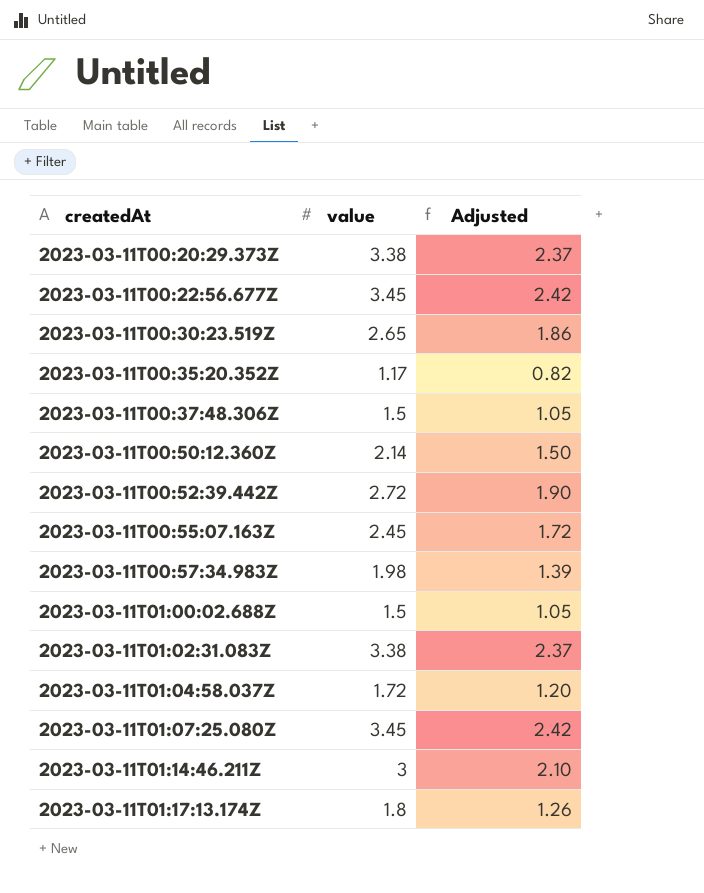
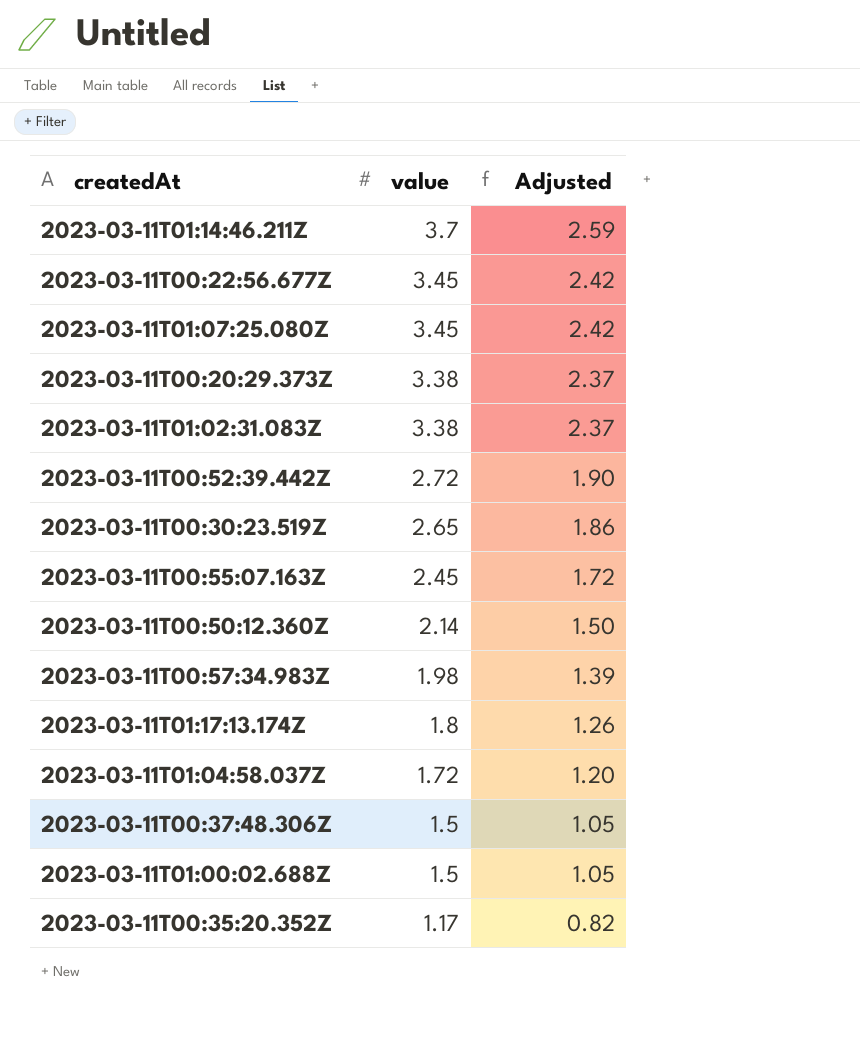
row order: createdAt ascending -> value descending
2023-03-11T01:14:46.211Z | value: 3 -> 3.7
2023-03-11T01:14:46.211Z | Adjusted: 2.10 -> 2.59

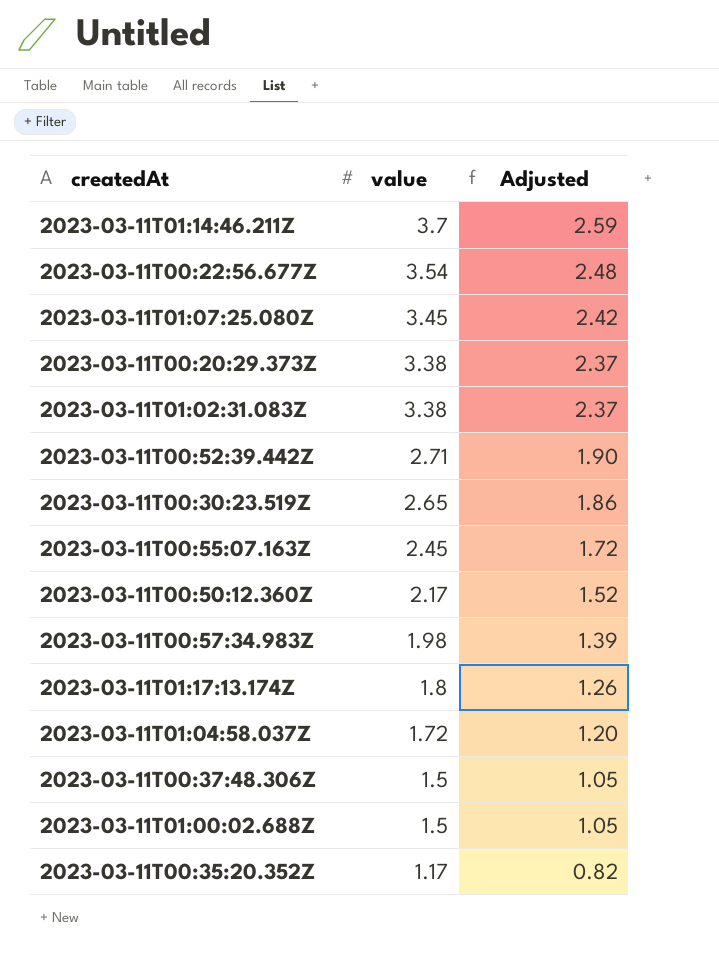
2023-03-11T00:22:56.677Z | value: 3.45 -> 3.54
2023-03-11T00:22:56.677Z | Adjusted: 2.42 -> 2.48
2023-03-11T00:52:39.442Z | value: 2.72 -> 2.71
2023-03-11T00:50:12.360Z | value: 2.14 -> 2.17
2023-03-11T00:50:12.360Z | Adjusted: 1.50 -> 1.52

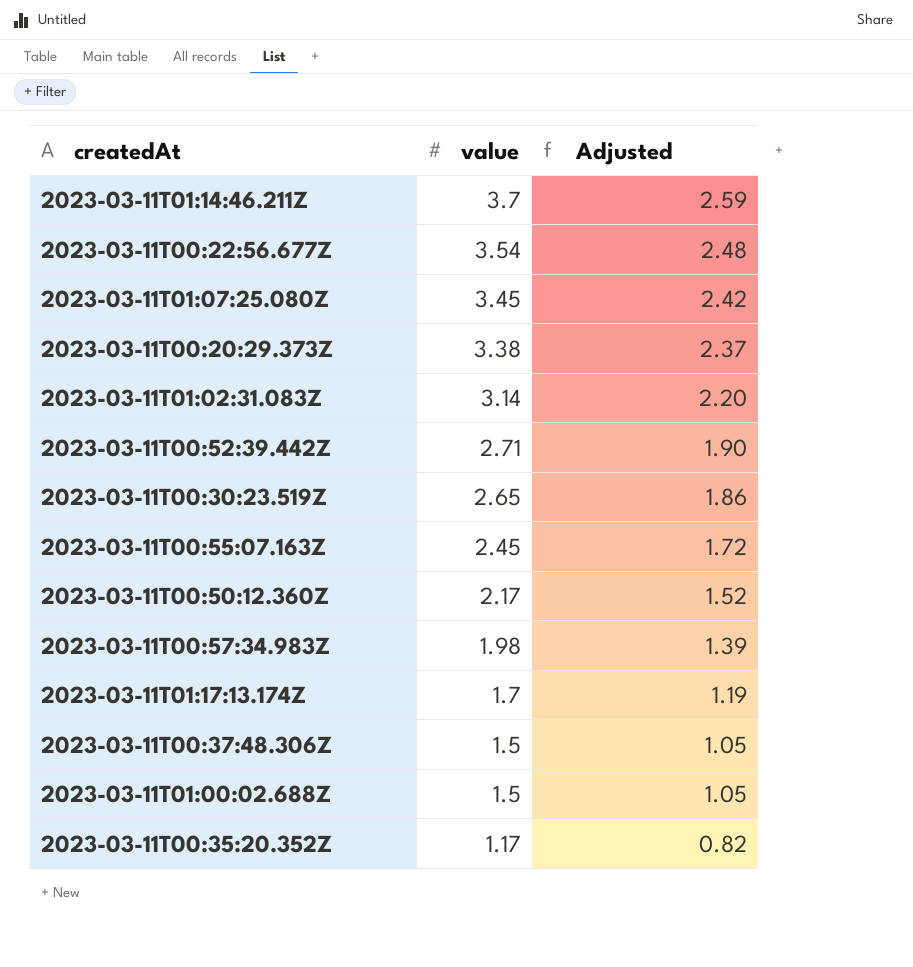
row 2023-03-11T01:04:58.037Z: 1.72 | 1.20 -> none
2023-03-11T01:02:31.083Z | value: 3.38 -> 3.14
2023-03-11T01:02:31.083Z | Adjusted: 2.37 -> 2.20
2023-03-11T01:17:13.174Z | value: 1.8 -> 1.7
2023-03-11T01:17:13.174Z | Adjusted: 1.26 -> 1.19

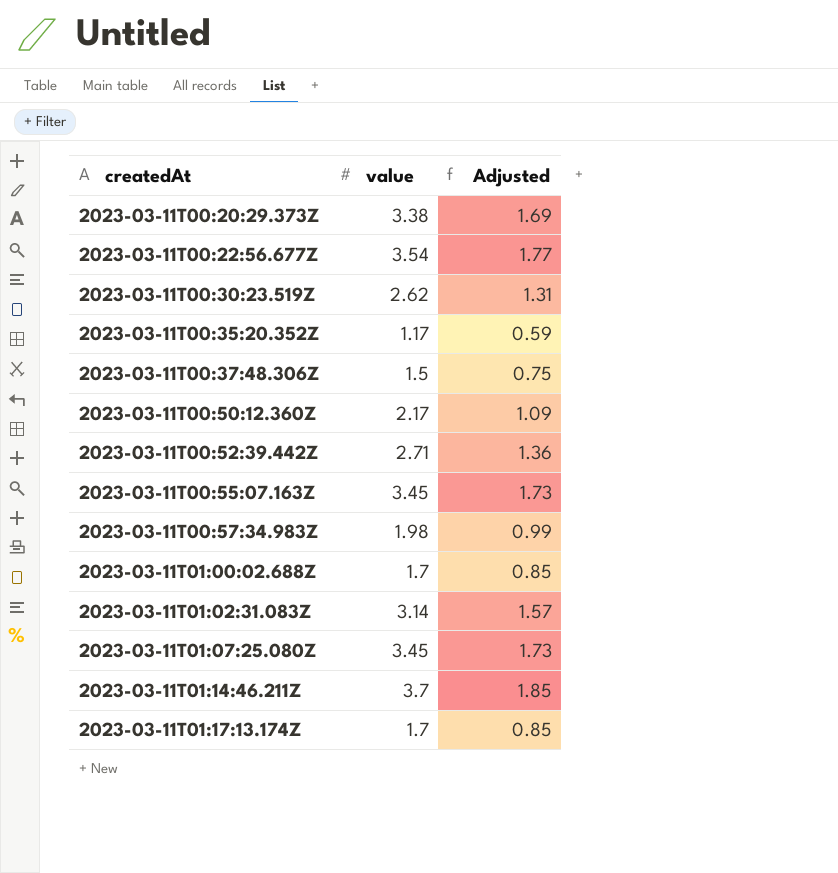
row order: value descending -> createdAt ascending
column Adjusted | formula: [value] * 0.7 -> [value] * 0.5
2023-03-11T00:30:23.519Z | value: 2.65 -> 2.62
2023-03-11T00:55:07.163Z | value: 2.45 -> 3.45
2023-03-11T01:00:02.688Z | value: 1.5 -> 1.7

